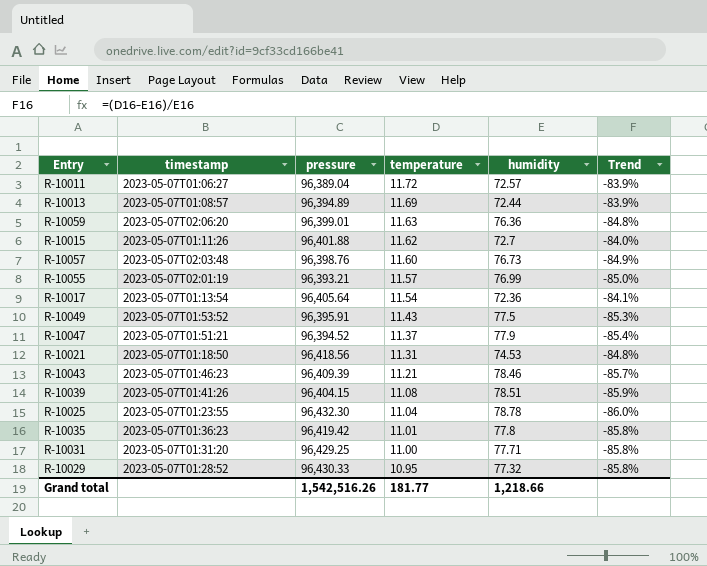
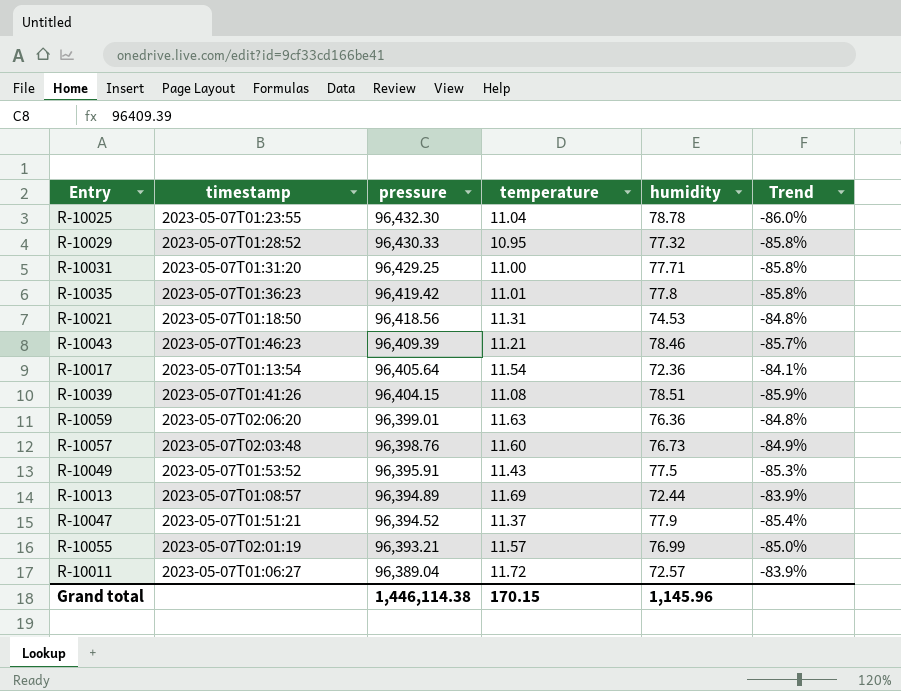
row order: temperature descending -> pressure descending
row R-10015: 2023-05-07T01:11:26 | 96,401.88 | 11.62 | 72.7 | -84.0% -> none
Grand total | pressure: 1,542,516.26 -> 1,446,114.38
Grand total | temperature: 181.77 -> 170.15
Grand total | humidity: 1,218.66 -> 1,145.96

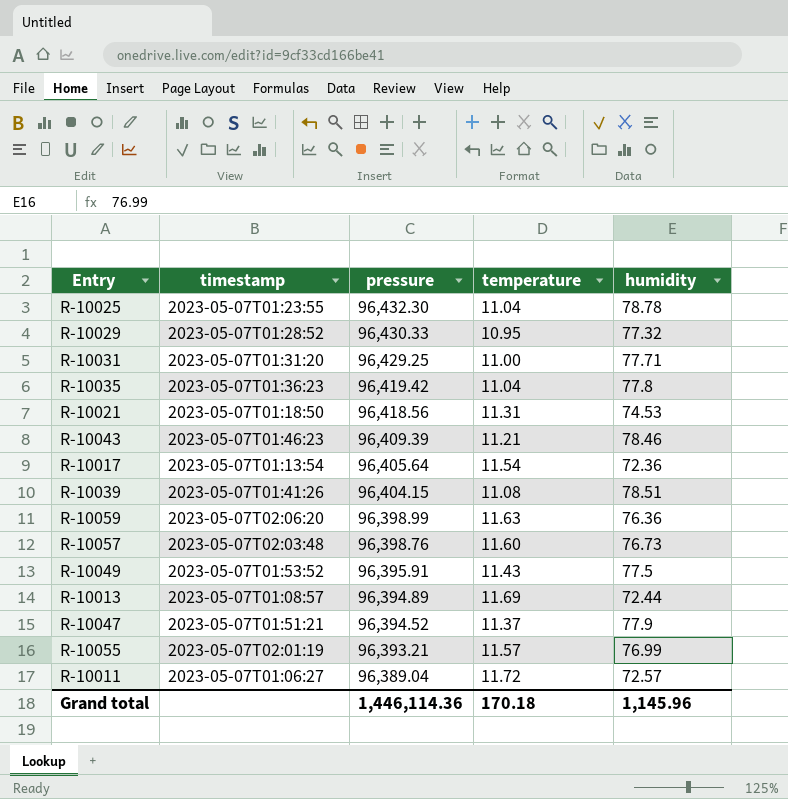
column Trend | formula: ([temperature] - [humidity]) / [humidity] -> none
R-10035 | temperature: 11.01 -> 11.04
R-10059 | pressure: 96,399.01 -> 96,398.99
Grand total | pressure: 1,446,114.38 -> 1,446,114.36
Grand total | temperature: 170.15 -> 170.18

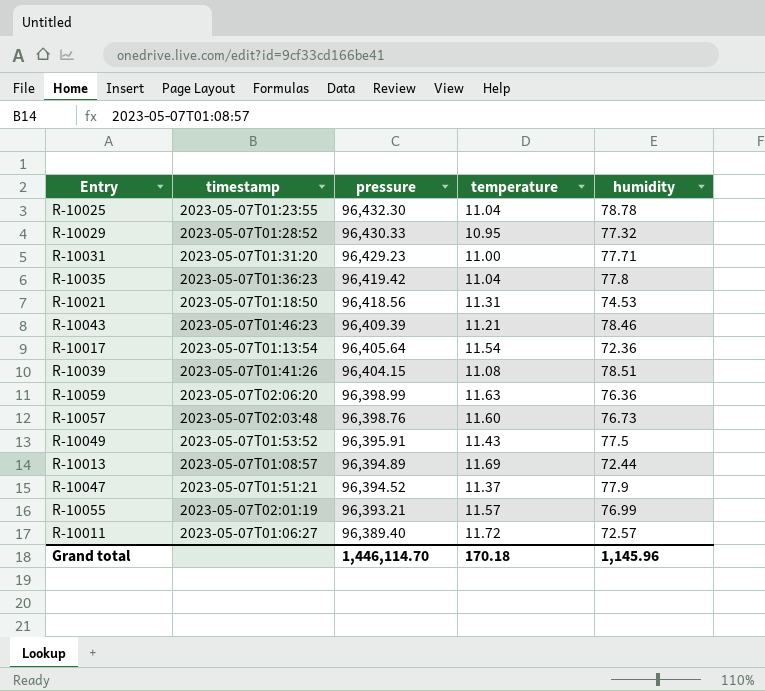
R-10031 | pressure: 96,429.25 -> 96,429.23
R-10011 | pressure: 96,389.04 -> 96,389.40
Grand total | pressure: 1,446,114.36 -> 1,446,114.70

